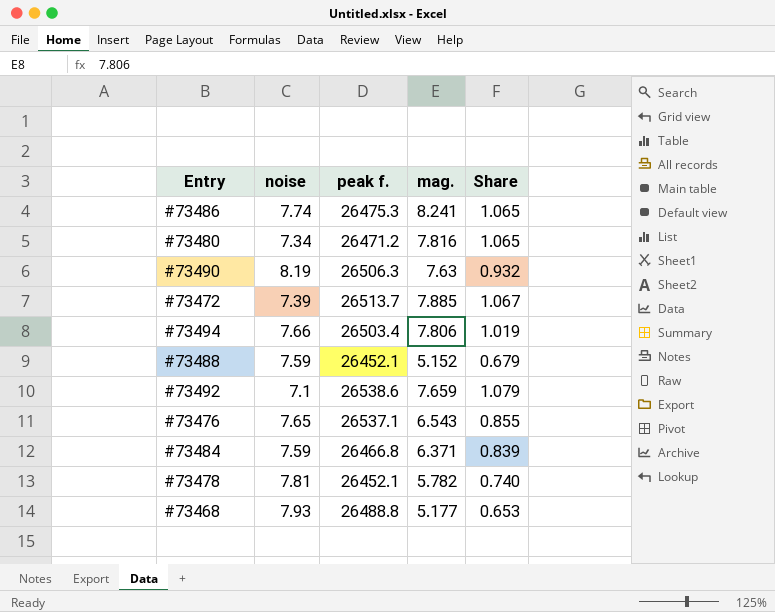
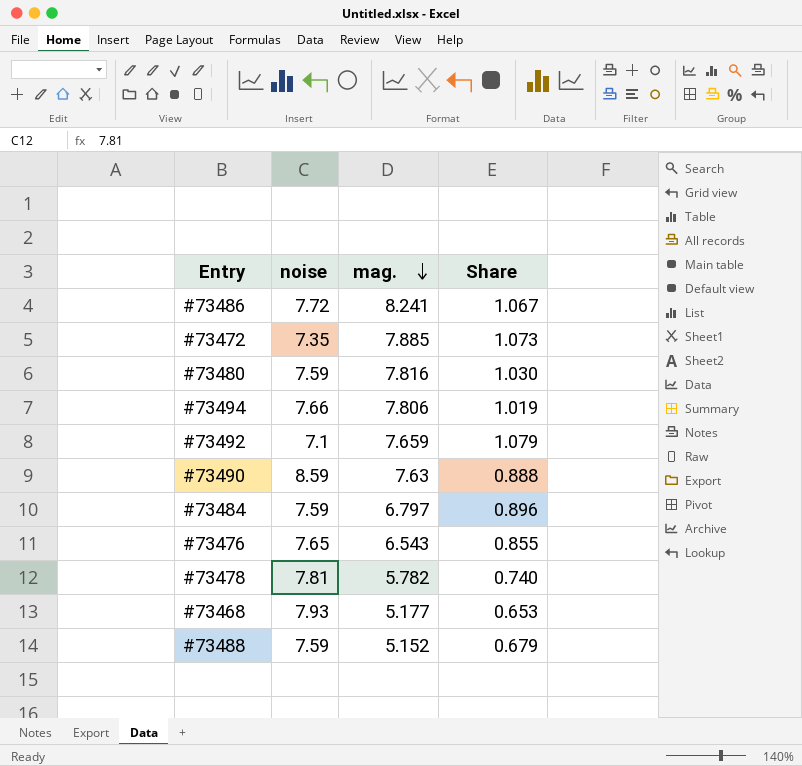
row order: none -> mag. descending
column peak f. | position: 3 -> none
#73486 | noise: 7.74 -> 7.72
#73486 | Share: 1.065 -> 1.067
#73472 | noise: 7.39 -> 7.35
#73472 | Share: 1.067 -> 1.073
#73480 | noise: 7.34 -> 7.59
#73480 | Share: 1.065 -> 1.030
#73490 | noise: 8.19 -> 8.59
#73490 | Share: 0.932 -> 0.888
#73484 | mag.: 6.371 -> 6.797
#73484 | Share: 0.839 -> 0.896

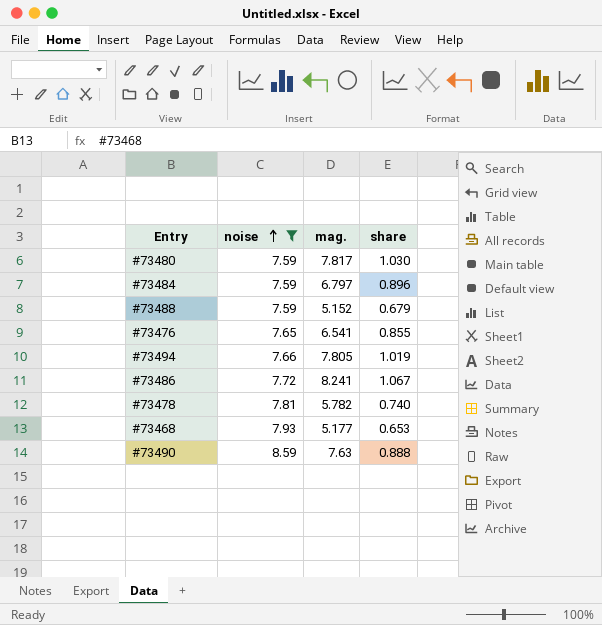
filter: none -> noise >= 7.59
row order: mag. descending -> noise ascending
column name: Share -> share
#73480 | mag.: 7.816 -> 7.817
#73476 | mag.: 6.543 -> 6.541
#73494 | mag.: 7.806 -> 7.805

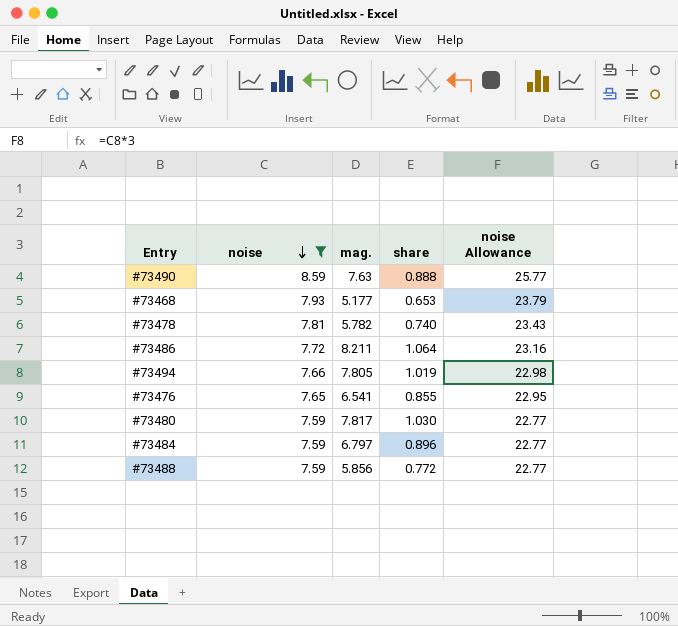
row order: noise ascending -> noise descending
column noise Allowance | formula: none -> [noise] * 3
#73486 | mag.: 8.241 -> 8.211
#73486 | share: 1.067 -> 1.064
#73488 | mag.: 5.152 -> 5.856
#73488 | share: 0.679 -> 0.772

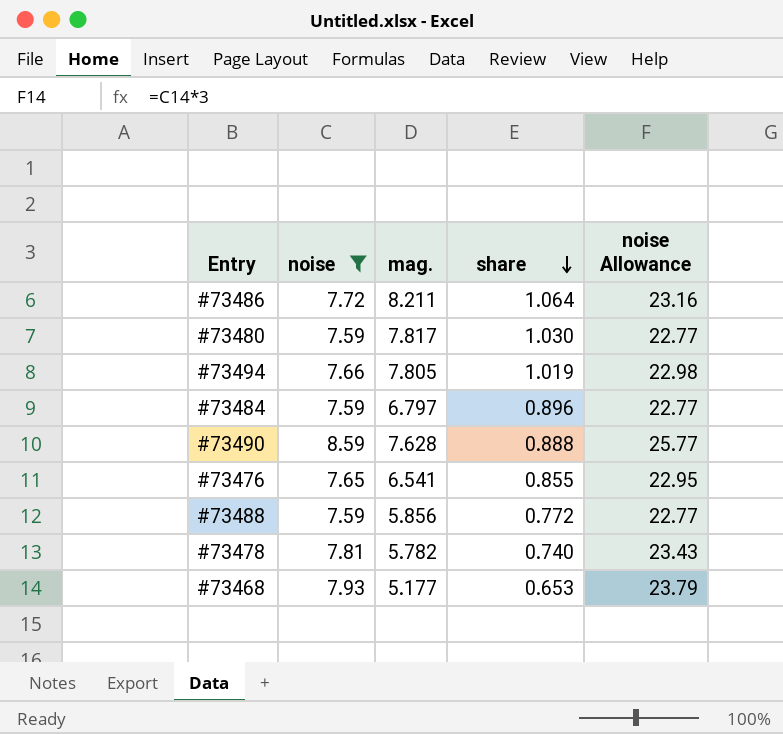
row order: noise descending -> share descending
#73490 | mag.: 7.63 -> 7.628

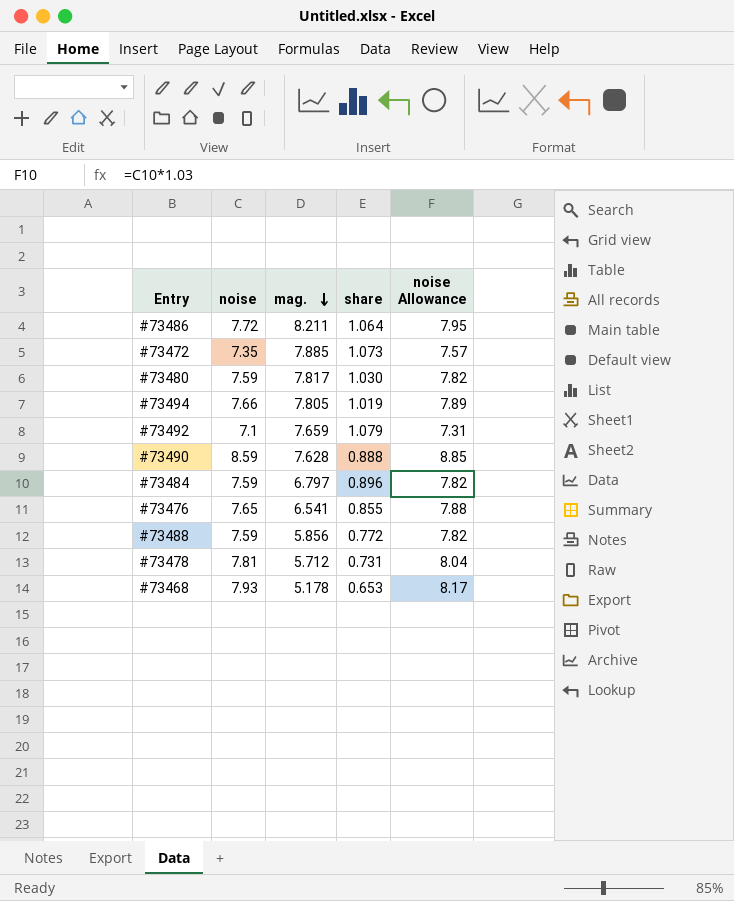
filter: noise >= 7.59 -> none
row order: share descending -> mag. descending
column noise Allowance | formula: [noise] * 3 -> [noise] * 1.03
#73478 | mag.: 5.782 -> 5.712
#73478 | share: 0.740 -> 0.731
#73468 | mag.: 5.177 -> 5.178

